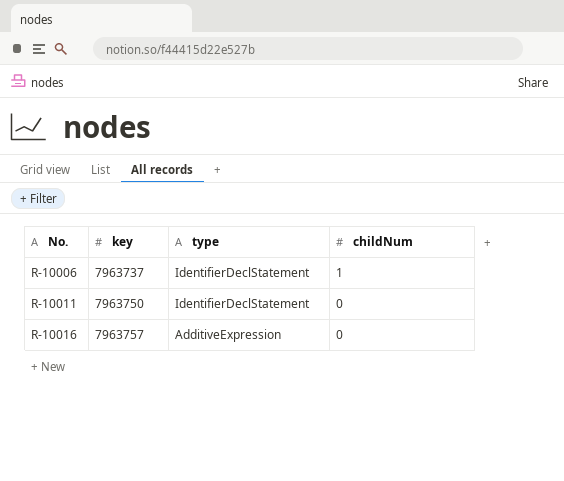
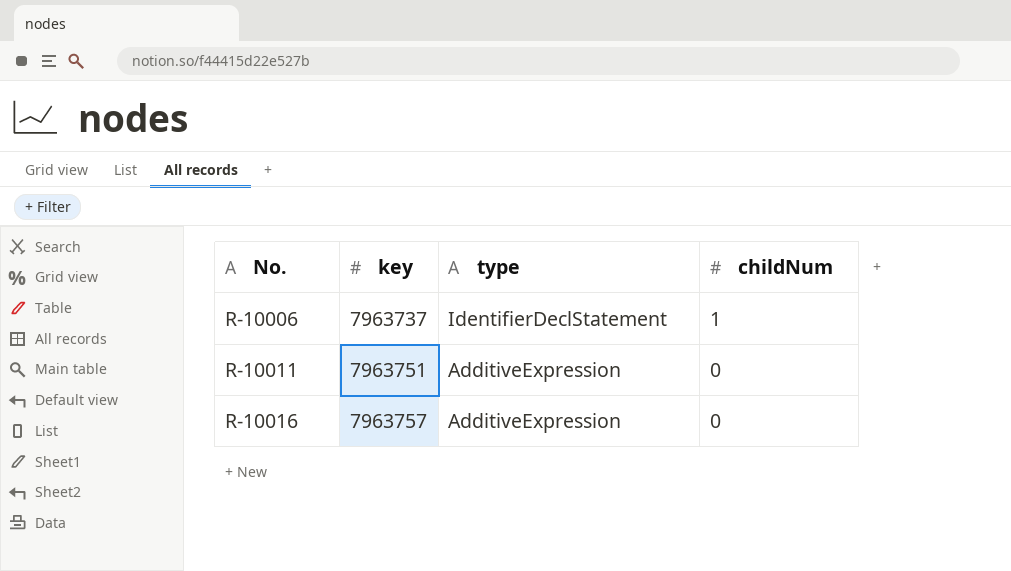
R-10011 | key: 7963750 -> 7963751
R-10011 | type: IdentifierDeclStatement -> AdditiveExpression

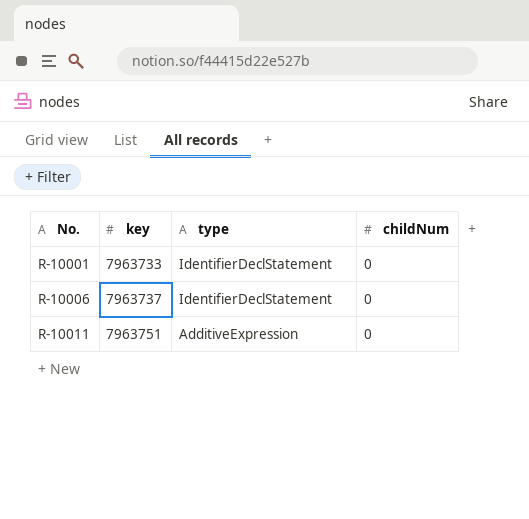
row R-10016: 7963757 | AdditiveExpression | 0 -> none
row R-10001: none -> 7963733 | IdentifierDeclStatement | 0
R-10006 | childNum: 1 -> 0

